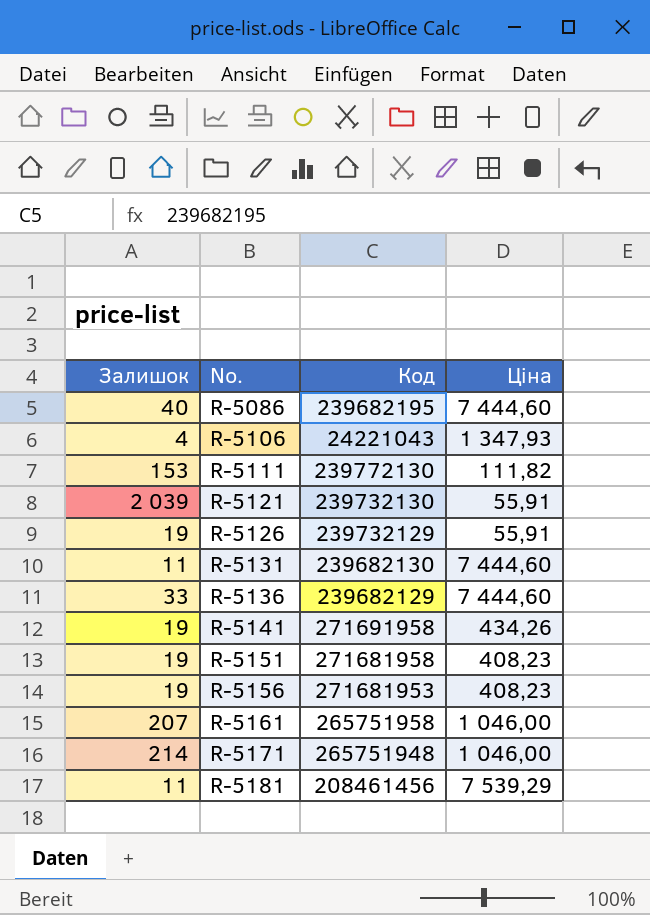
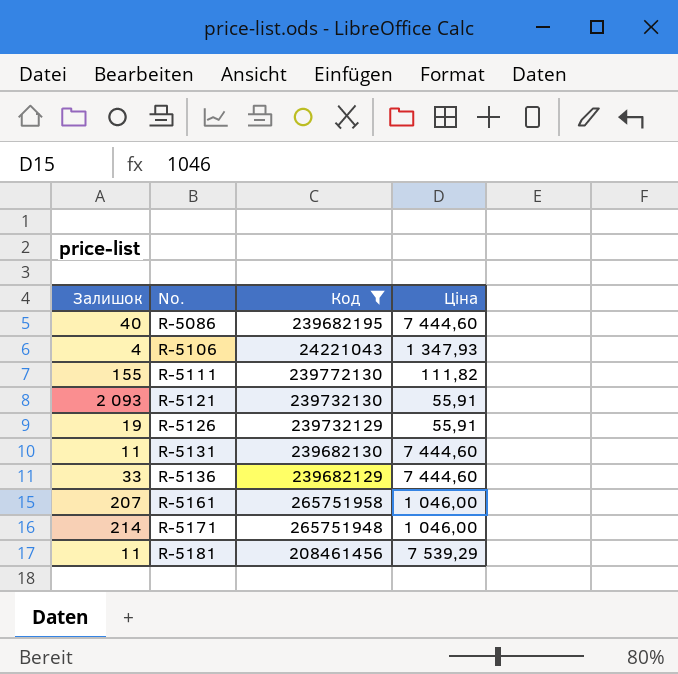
filter: none -> Код <= 265751958
R-5111 | Залишок: 153 -> 155
R-5121 | Залишок: 2 039 -> 2 093

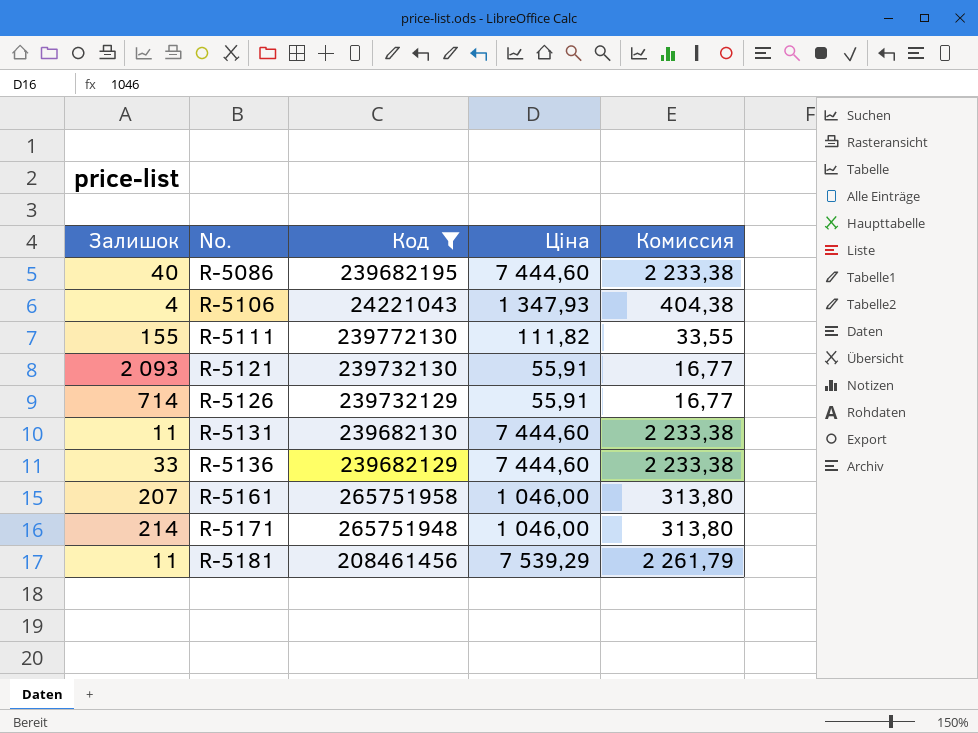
column Комиссия | formula: none -> [Ціна] * 0,3
R-5126 | Залишок: 19 -> 714

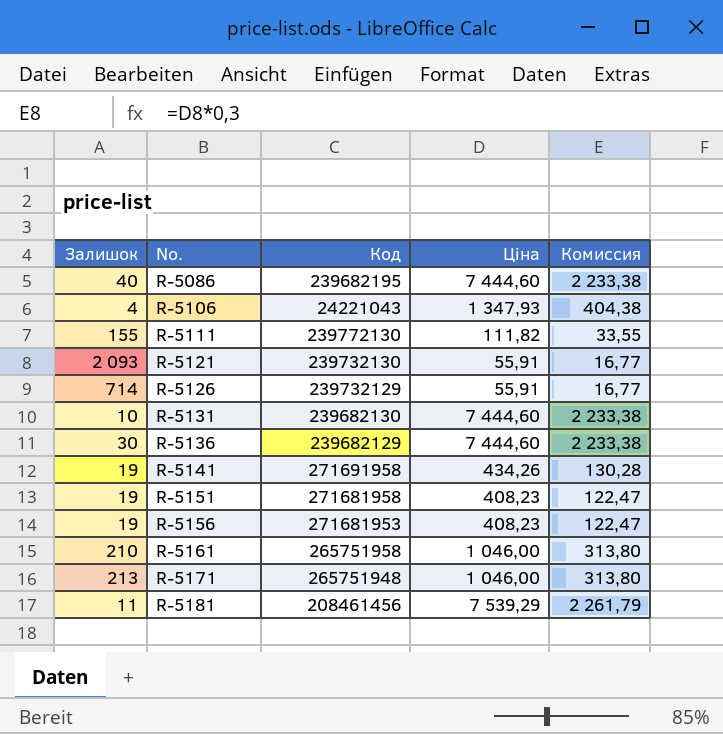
filter: Код <= 265751958 -> none
R-5131 | Залишок: 11 -> 10
R-5136 | Залишок: 33 -> 30
R-5161 | Залишок: 207 -> 210
R-5171 | Залишок: 214 -> 213

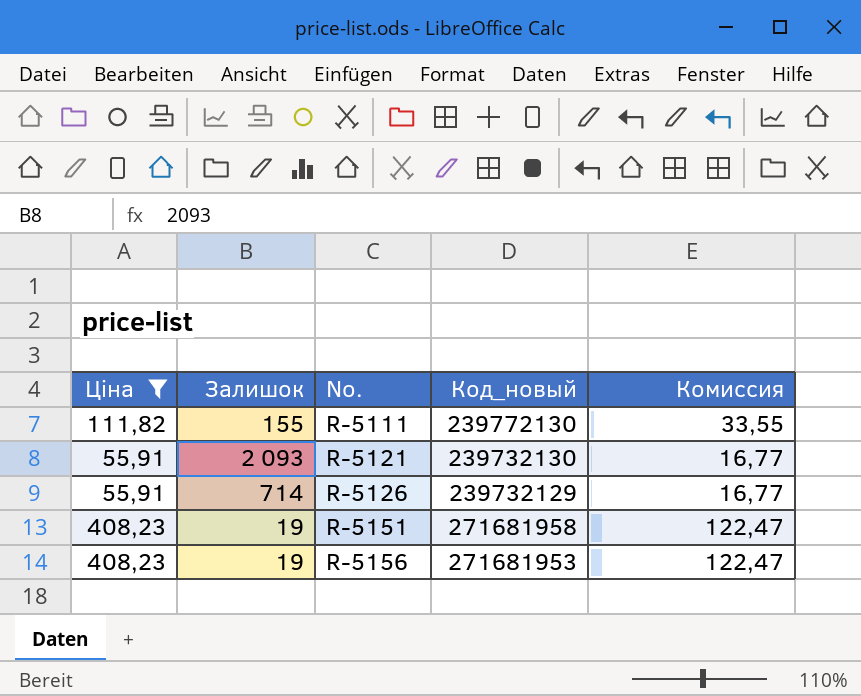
filter: none -> Ціна <= 408,23
column Ціна | position: 4 -> 1
column name: Код -> Код_новый

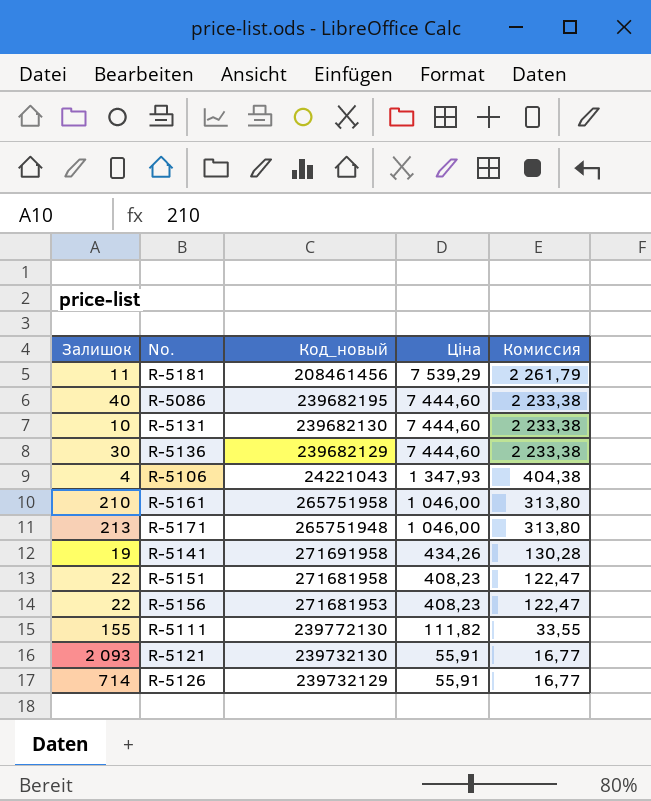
filter: Ціна <= 408,23 -> none
row order: No. ascending -> Ціна descending
column Ціна | position: 1 -> 4
R-5151 | Залишок: 19 -> 22
R-5156 | Залишок: 19 -> 22

